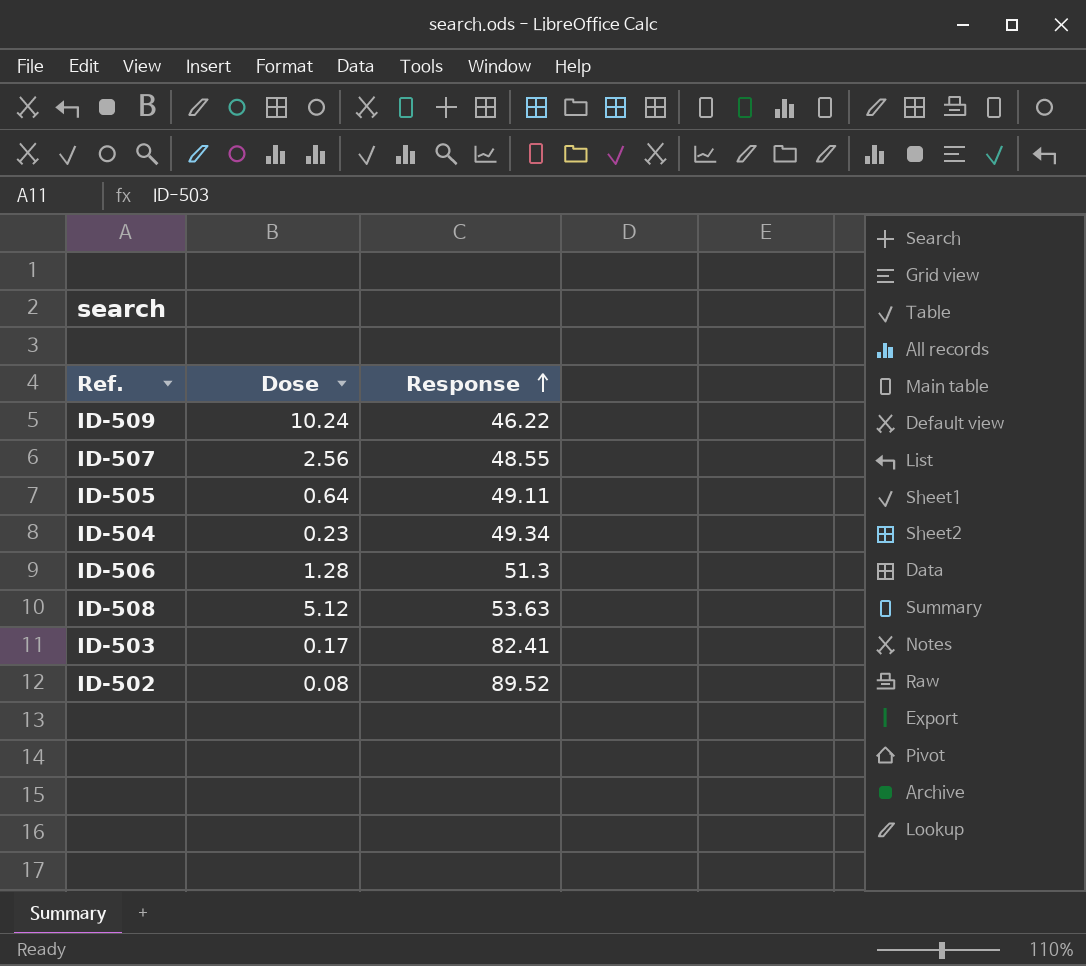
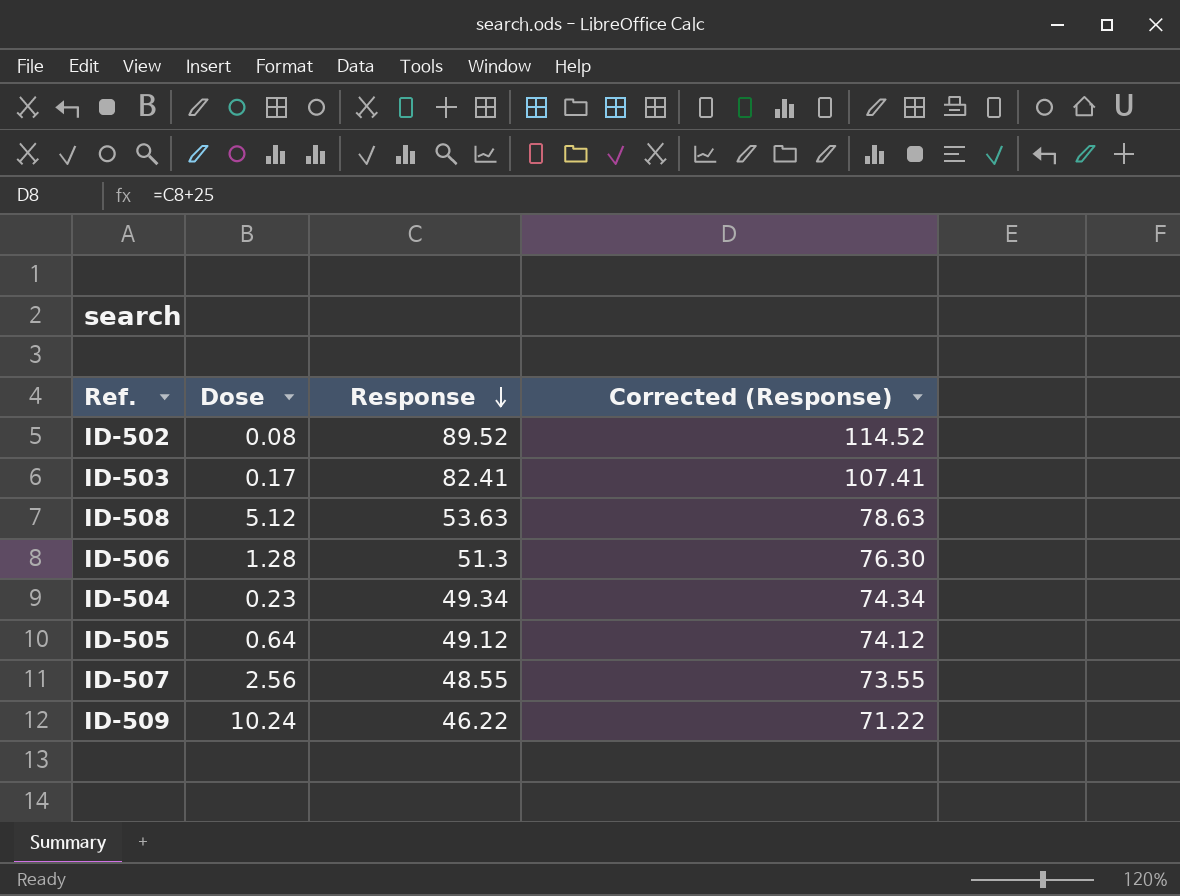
row order: Response ascending -> Response descending
column Corrected (Response) | formula: none -> [Response] + 25
ID-505 | Response: 49.11 -> 49.12

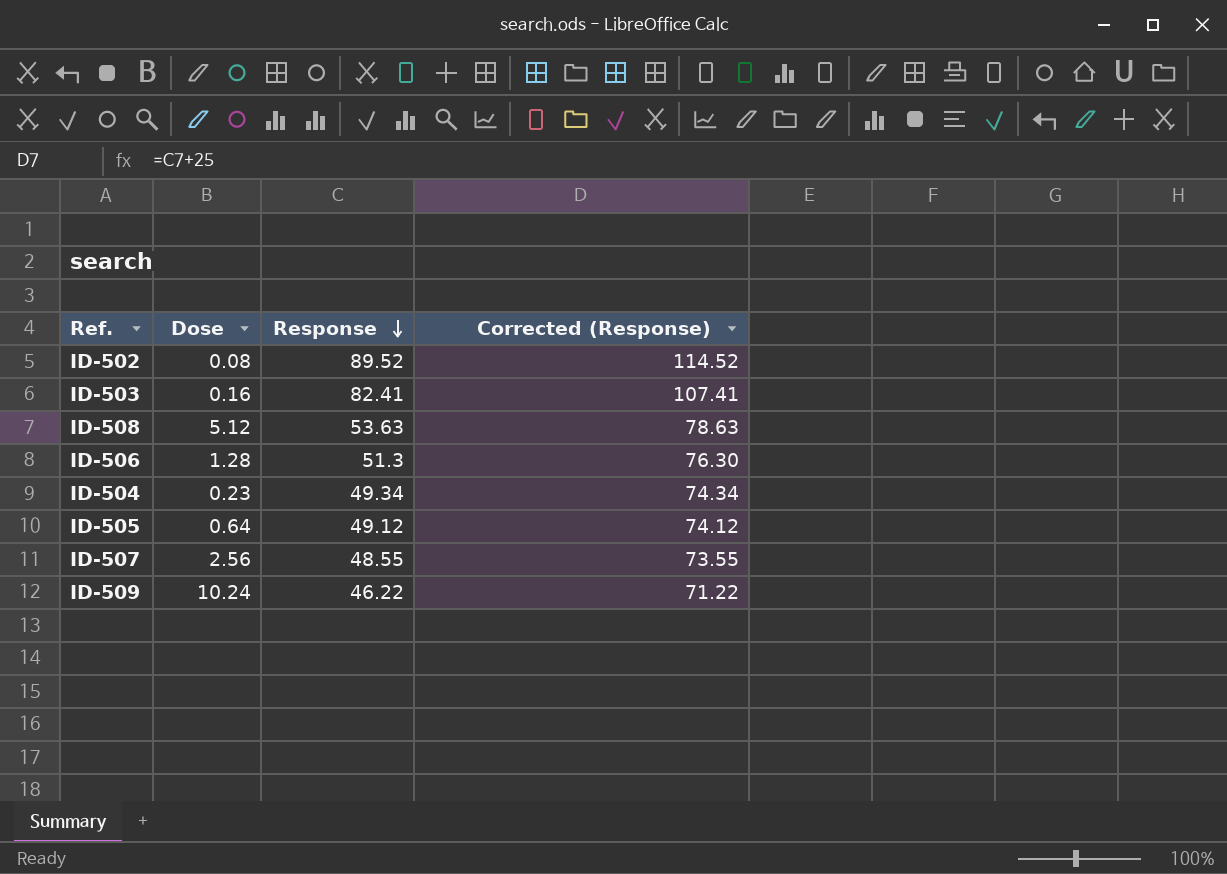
ID-503 | Dose: 0.17 -> 0.16

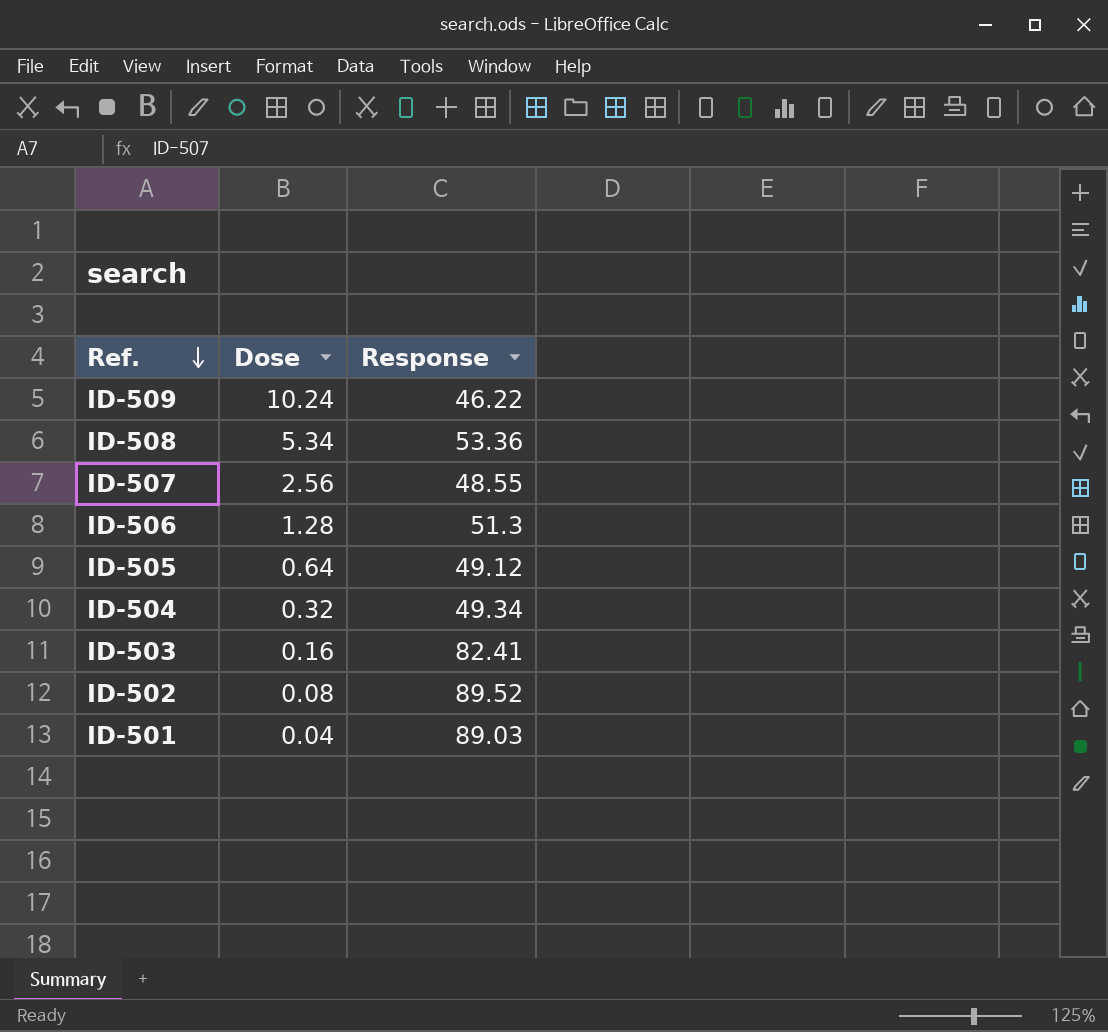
row order: Response descending -> Ref. descending
column Corrected (Response) | formula: [Response] + 25 -> none
ID-508 | Dose: 5.12 -> 5.34
ID-508 | Response: 53.63 -> 53.36
ID-504 | Dose: 0.23 -> 0.32
row ID-501: none -> 0.04 | 89.03

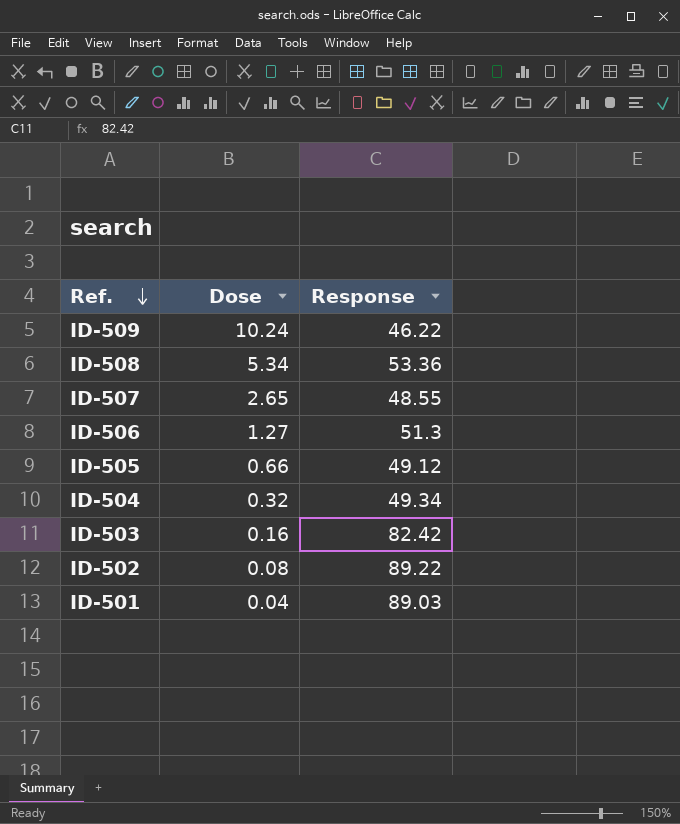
ID-507 | Dose: 2.56 -> 2.65
ID-506 | Dose: 1.28 -> 1.27
ID-505 | Dose: 0.64 -> 0.66
ID-503 | Response: 82.41 -> 82.42
ID-502 | Response: 89.52 -> 89.22

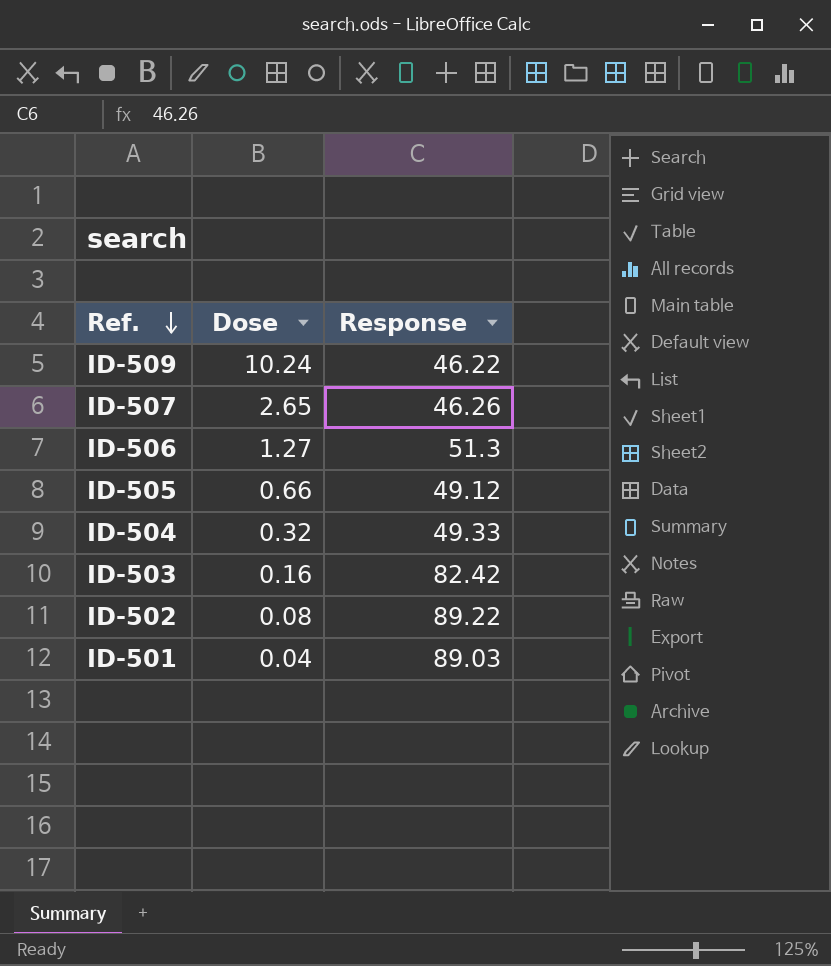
row ID-508: 5.34 | 53.36 -> none
ID-507 | Response: 48.55 -> 46.26
ID-504 | Response: 49.34 -> 49.33

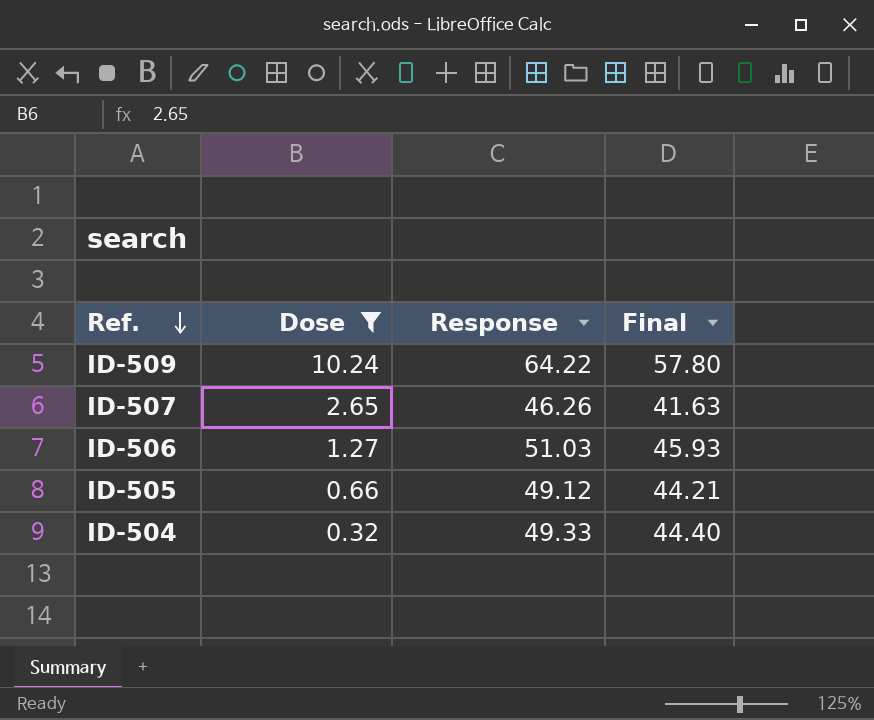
filter: none -> Dose >= 0.32
column Final | formula: none -> [Response] * 0.9
ID-509 | Response: 46.22 -> 64.22
ID-506 | Response: 51.3 -> 51.03

